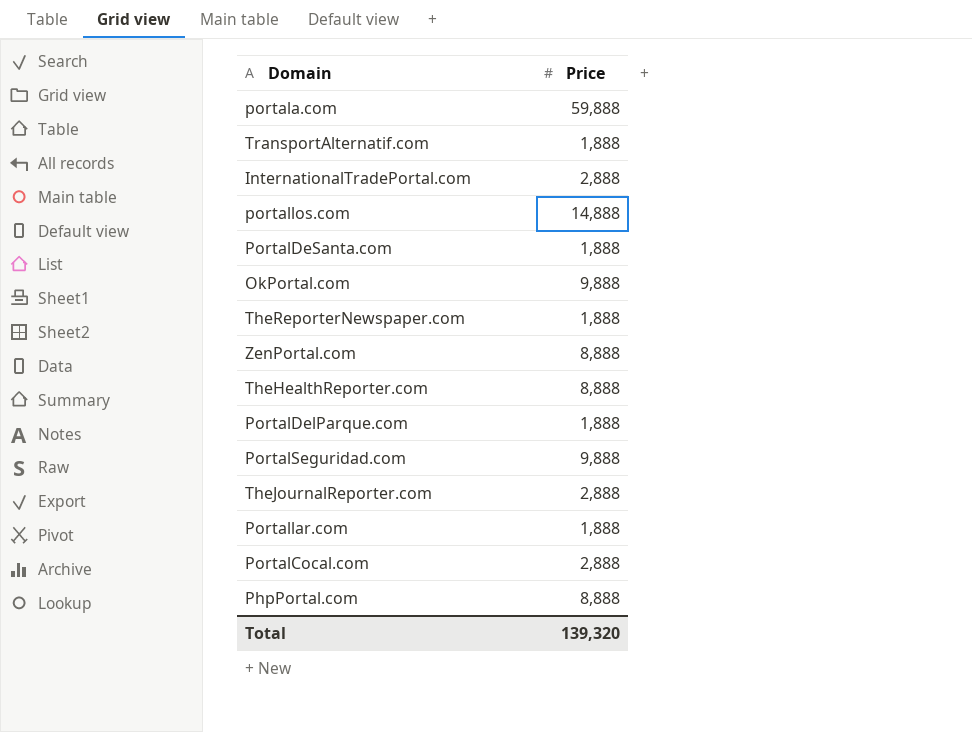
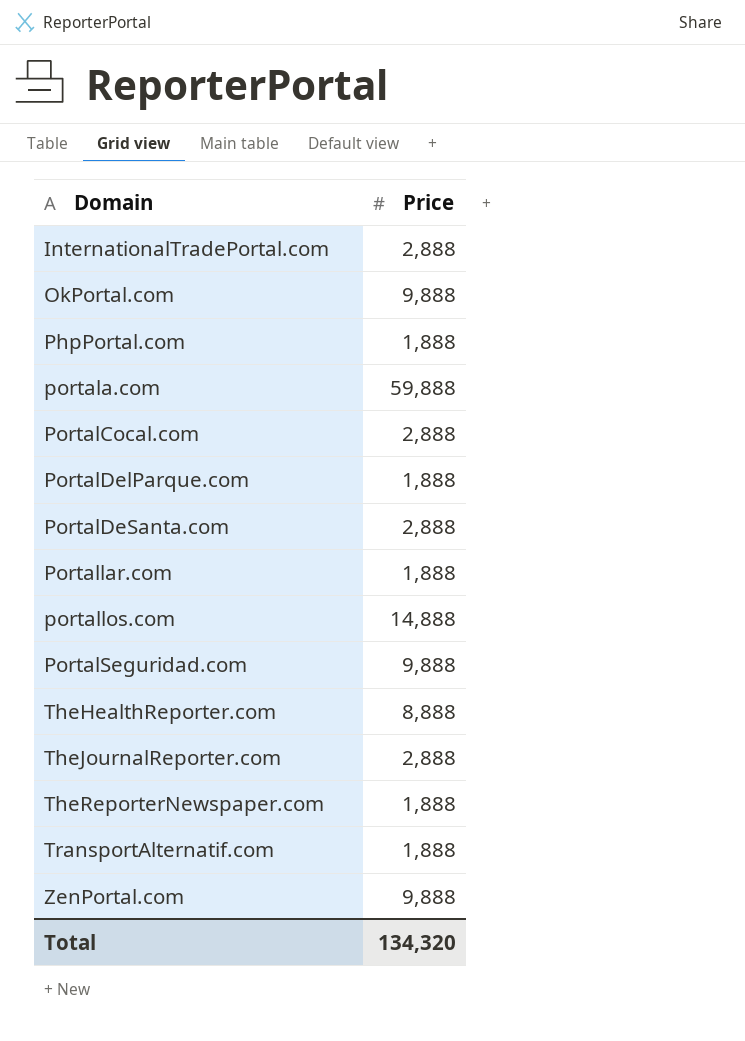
row order: none -> Domain ascending
PhpPortal.com | Price: 8,888 -> 1,888
PortalDeSanta.com | Price: 1,888 -> 2,888
ZenPortal.com | Price: 8,888 -> 9,888
Total | Price: 139,320 -> 134,320

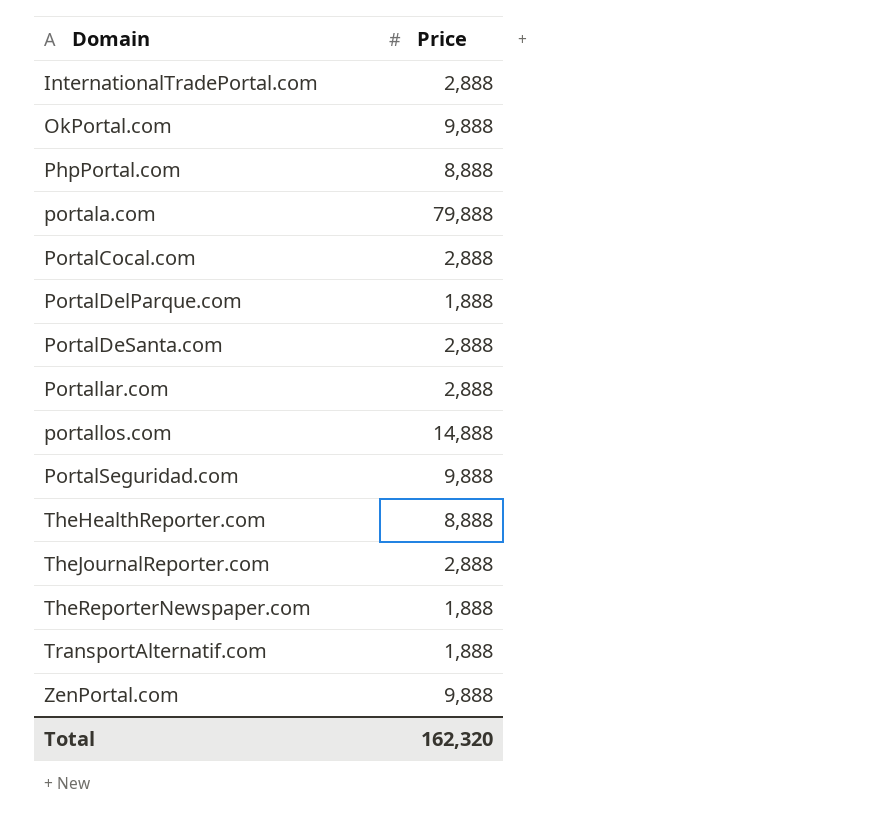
PhpPortal.com | Price: 1,888 -> 8,888
portala.com | Price: 59,888 -> 79,888
Portallar.com | Price: 1,888 -> 2,888
Total | Price: 134,320 -> 162,320

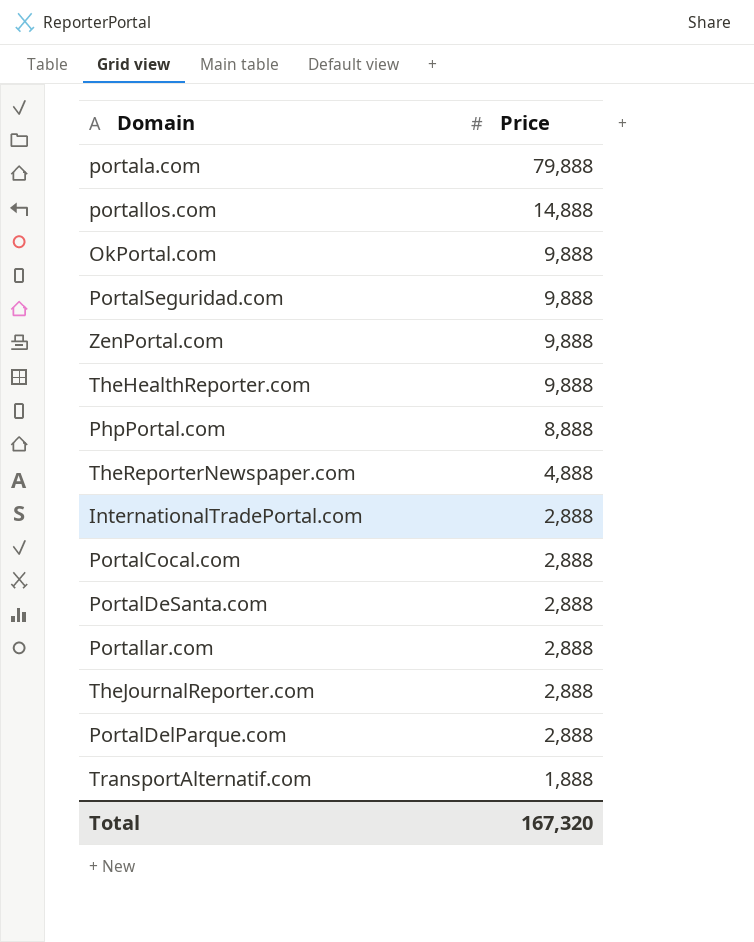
row order: Domain ascending -> Price descending
TheHealthReporter.com | Price: 8,888 -> 9,888
TheReporterNewspaper.com | Price: 1,888 -> 4,888
PortalDelParque.com | Price: 1,888 -> 2,888
Total | Price: 162,320 -> 167,320

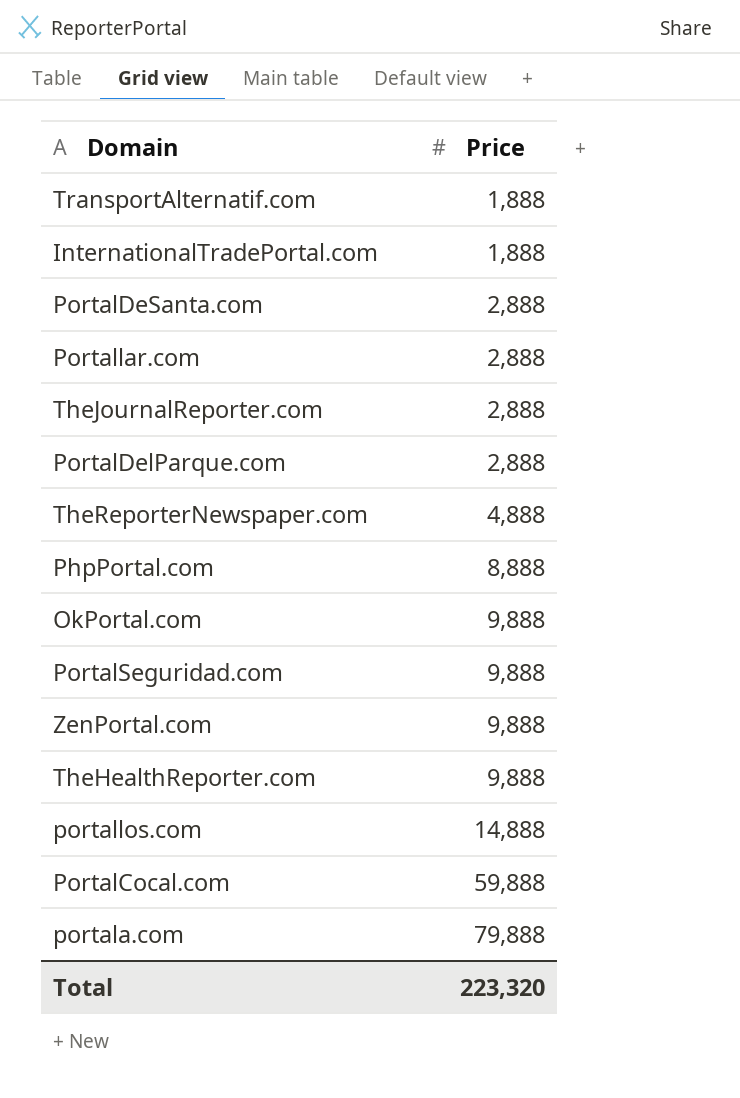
row order: Price descending -> Price ascending
InternationalTradePortal.com | Price: 2,888 -> 1,888
PortalCocal.com | Price: 2,888 -> 59,888
Total | Price: 167,320 -> 223,320

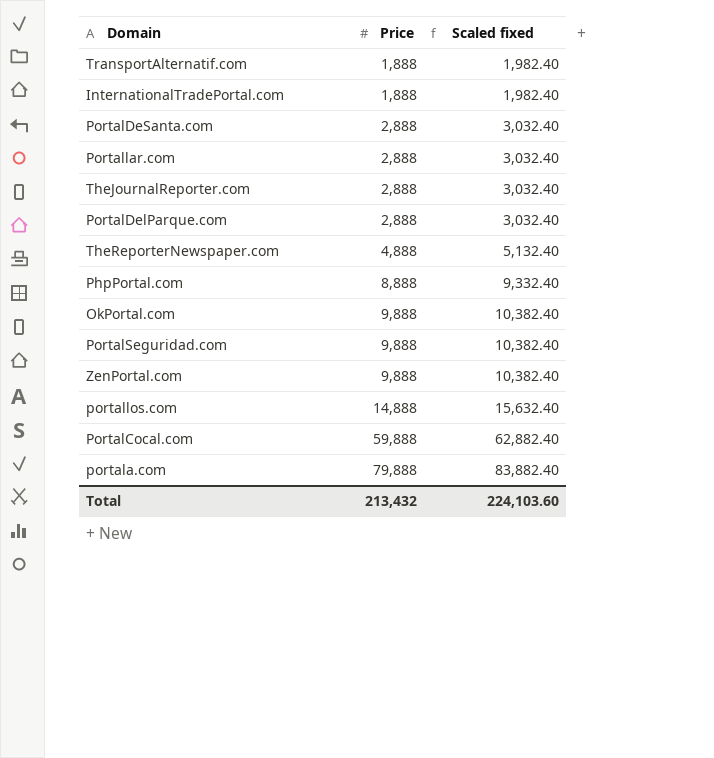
column Scaled fixed | formula: none -> [Price] * 1.05
row TheHealthReporter.com: 9,888 -> none
Total | Price: 223,320 -> 213,432

